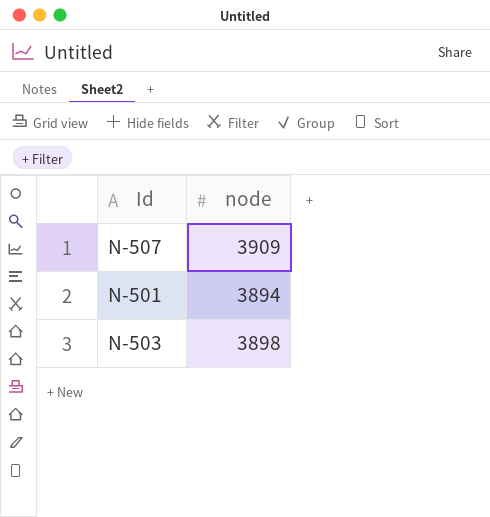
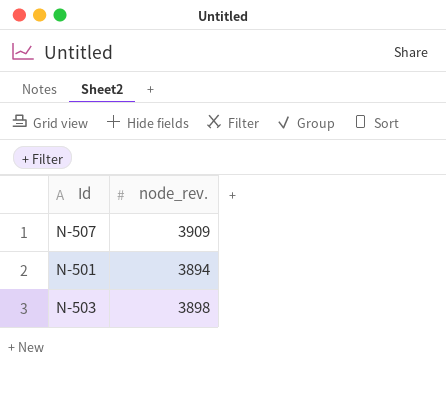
column name: node -> node_rev.

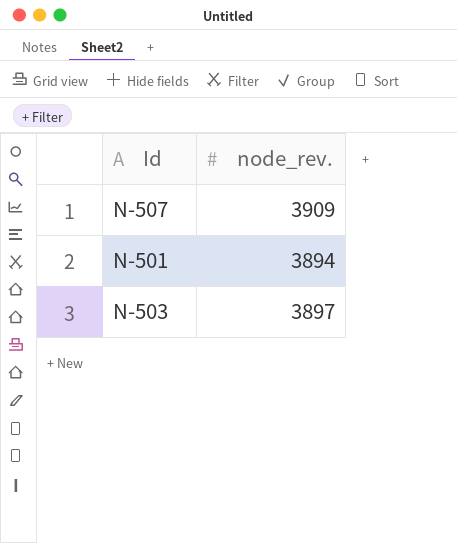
N-503 | node_rev.: 3898 -> 3897

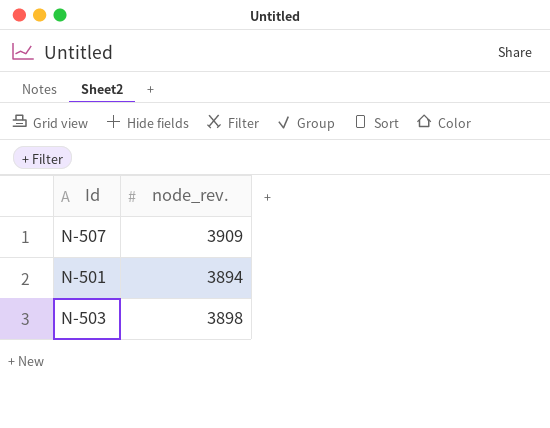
N-503 | node_rev.: 3897 -> 3898

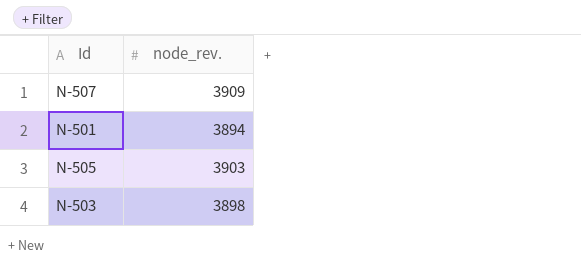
row N-505: none -> 3903

